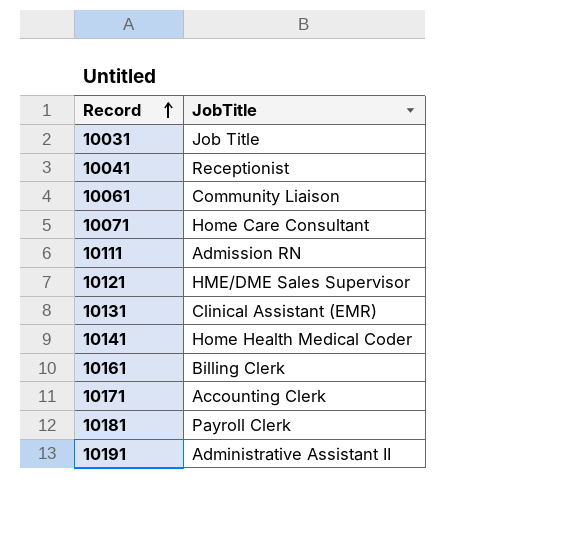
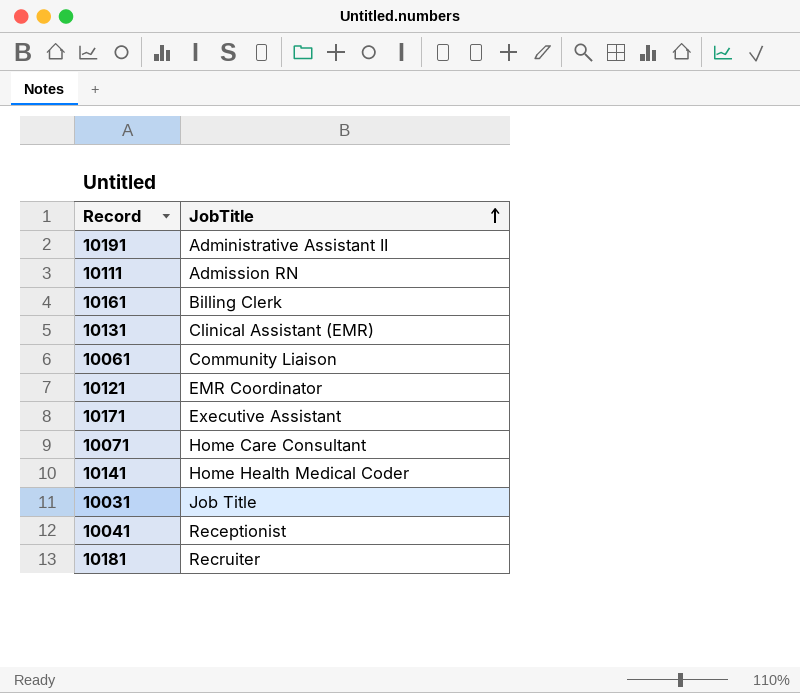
row order: Record ascending -> JobTitle ascending
10121 | JobTitle: HME/DME Sales Supervisor -> EMR Coordinator
10171 | JobTitle: Accounting Clerk -> Executive Assistant
10181 | JobTitle: Payroll Clerk -> Recruiter

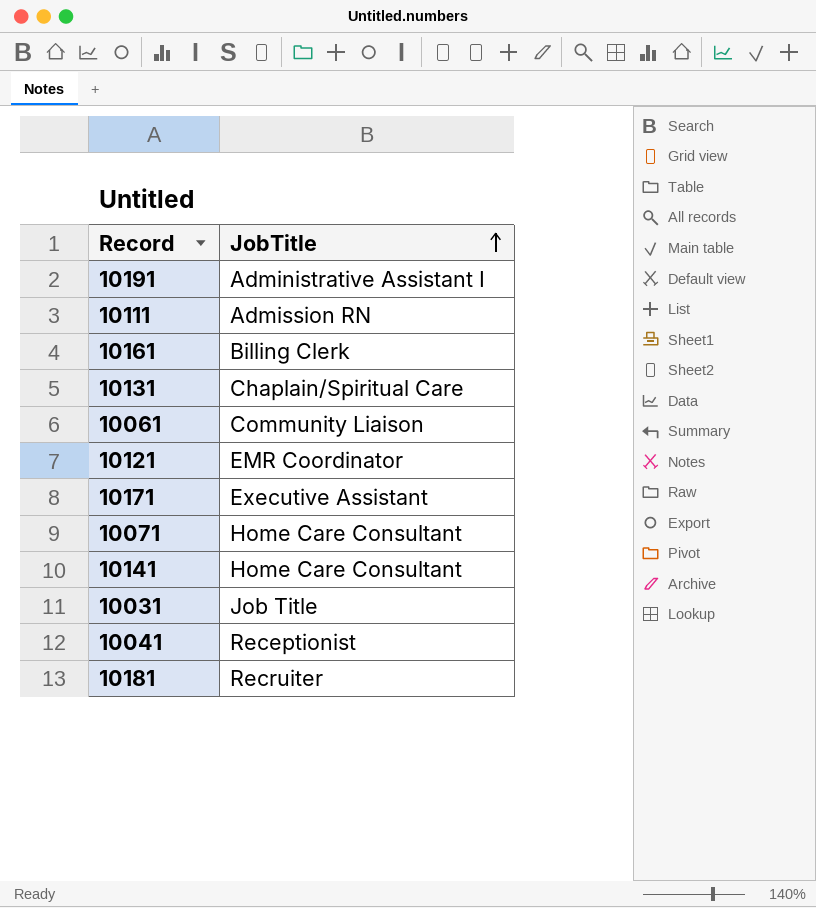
10191 | JobTitle: Administrative Assistant II -> Administrative Assistant I
10131 | JobTitle: Clinical Assistant (EMR) -> Chaplain/Spiritual Care
10141 | JobTitle: Home Health Medical Coder -> Home Care Consultant

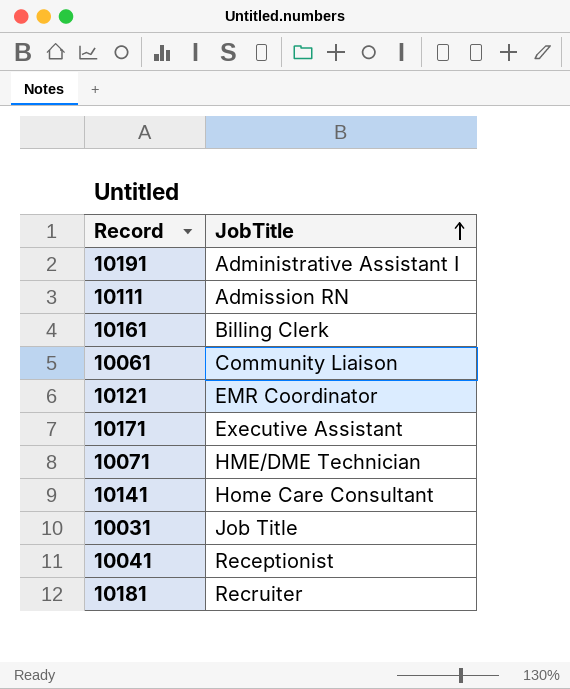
row 10131: Chaplain/Spiritual Care -> none
10071 | JobTitle: Home Care Consultant -> HME/DME Technician

